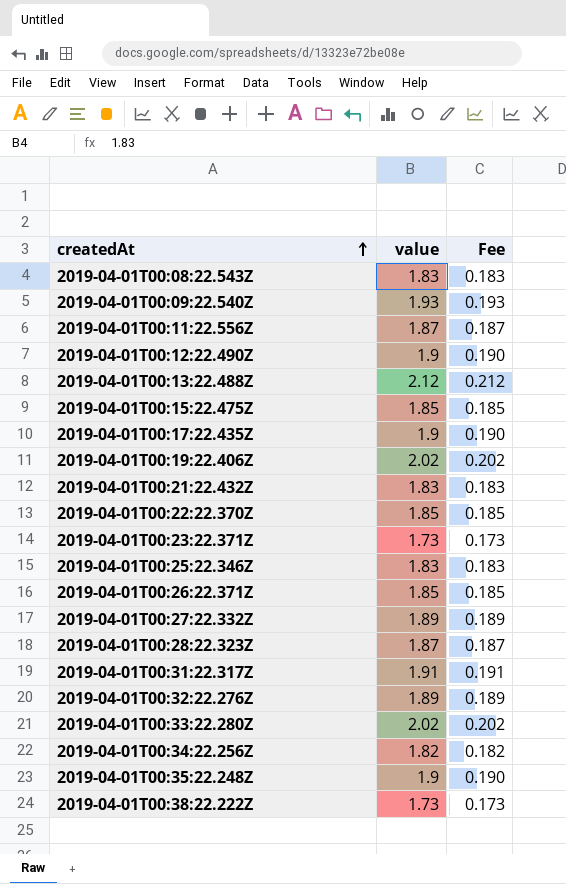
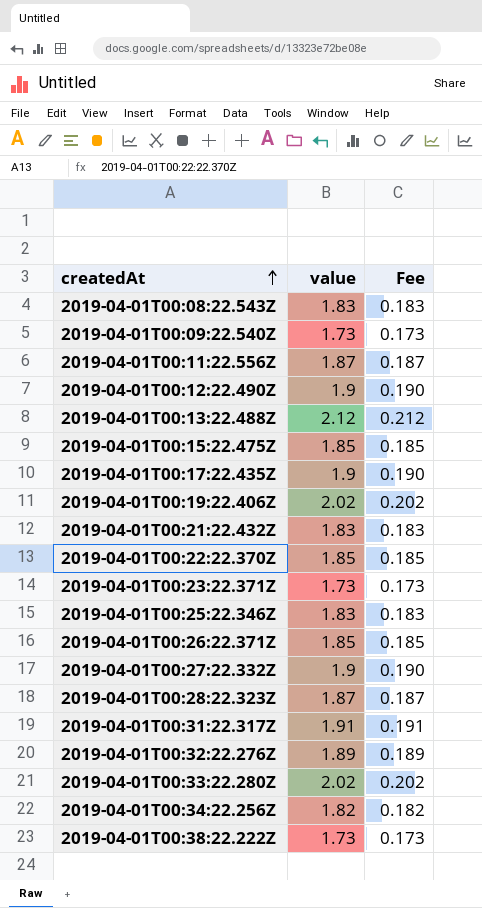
row 2019-04-01T00:35:22.248Z: 1.9 | 0.190 -> none
2019-04-01T00:09:22.540Z | value: 1.93 -> 1.73
2019-04-01T00:09:22.540Z | Fee: 0.193 -> 0.173
2019-04-01T00:27:22.332Z | value: 1.89 -> 1.9
2019-04-01T00:27:22.332Z | Fee: 0.189 -> 0.190

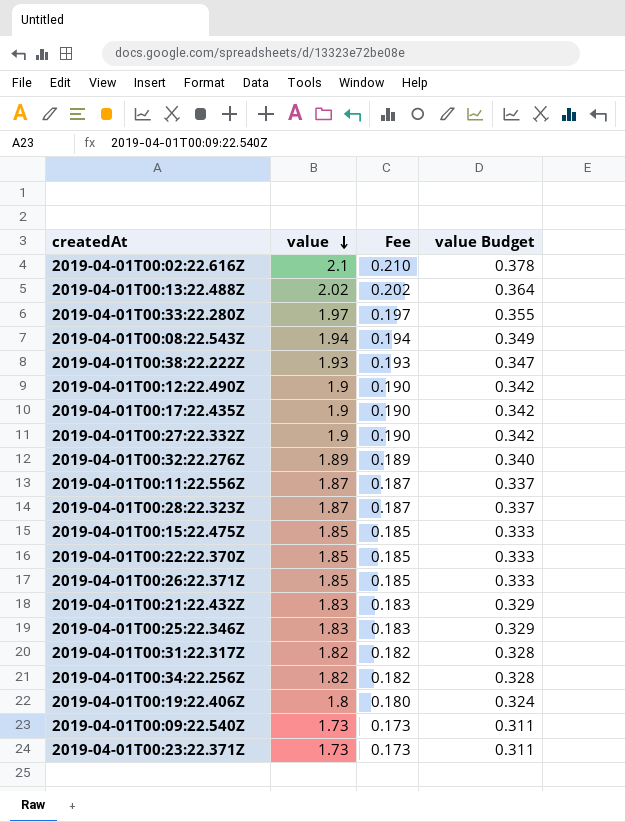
row order: createdAt ascending -> value descending
column value Budget | formula: none -> [value] * 0.18
row 2019-04-01T00:02:22.616Z: none -> 2.1 | 0.210 | 0.378
2019-04-01T00:13:22.488Z | value: 2.12 -> 2.02
2019-04-01T00:13:22.488Z | Fee: 0.212 -> 0.202
2019-04-01T00:33:22.280Z | value: 2.02 -> 1.97
2019-04-01T00:33:22.280Z | Fee: 0.202 -> 0.197
2019-04-01T00:08:22.543Z | value: 1.83 -> 1.94
2019-04-01T00:08:22.543Z | Fee: 0.183 -> 0.194
2019-04-01T00:38:22.222Z | value: 1.73 -> 1.93
2019-04-01T00:38:22.222Z | Fee: 0.173 -> 0.193
2019-04-01T00:31:22.317Z | value: 1.91 -> 1.82
2019-04-01T00:31:22.317Z | Fee: 0.191 -> 0.182
2019-04-01T00:19:22.406Z | value: 2.02 -> 1.8
2019-04-01T00:19:22.406Z | Fee: 0.202 -> 0.180

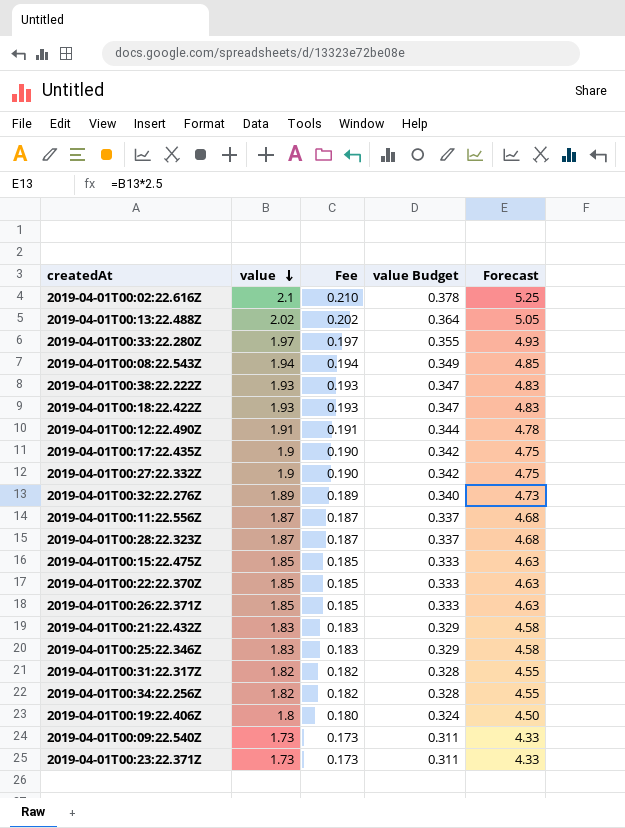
column Forecast | formula: none -> [value] * 2.5
row 2019-04-01T00:18:22.422Z: none -> 1.93 | 0.193 | 0.347 | 4.83
2019-04-01T00:12:22.490Z | value: 1.9 -> 1.91
2019-04-01T00:12:22.490Z | Fee: 0.190 -> 0.191
2019-04-01T00:12:22.490Z | value Budget: 0.342 -> 0.344

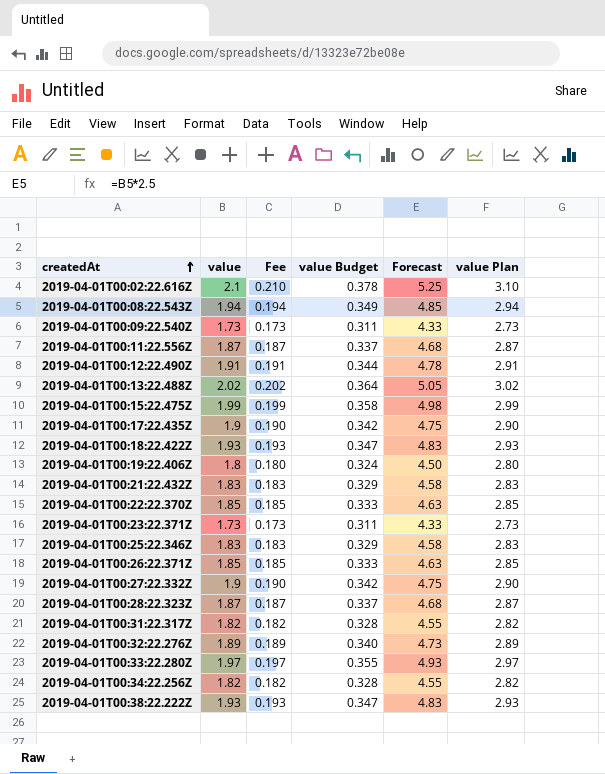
row order: value descending -> createdAt ascending
column value Plan | formula: none -> [value] + 1
2019-04-01T00:15:22.475Z | value: 1.85 -> 1.99
2019-04-01T00:15:22.475Z | Fee: 0.185 -> 0.199
2019-04-01T00:15:22.475Z | value Budget: 0.333 -> 0.358
2019-04-01T00:15:22.475Z | Forecast: 4.63 -> 4.98

